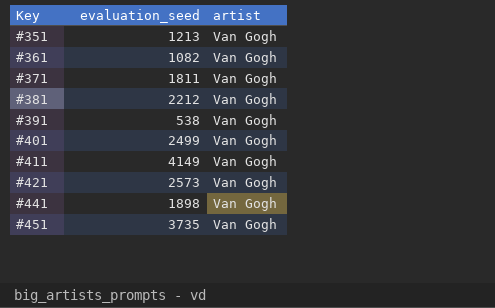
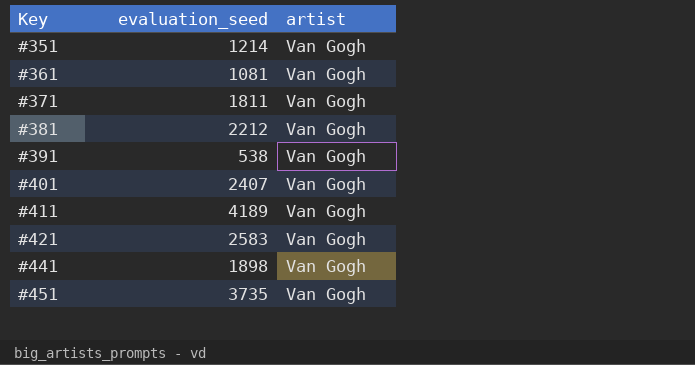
#351 | evaluation_seed: 1213 -> 1214
#361 | evaluation_seed: 1082 -> 1081
#401 | evaluation_seed: 2499 -> 2407
#411 | evaluation_seed: 4149 -> 4189
#421 | evaluation_seed: 2573 -> 2583

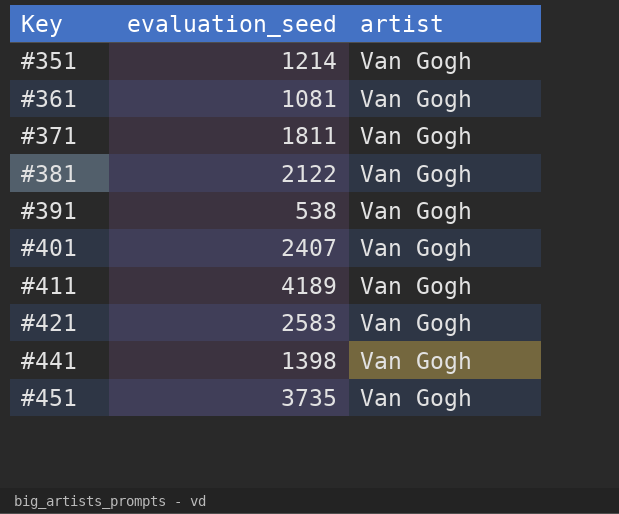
#381 | evaluation_seed: 2212 -> 2122
#441 | evaluation_seed: 1898 -> 1398

